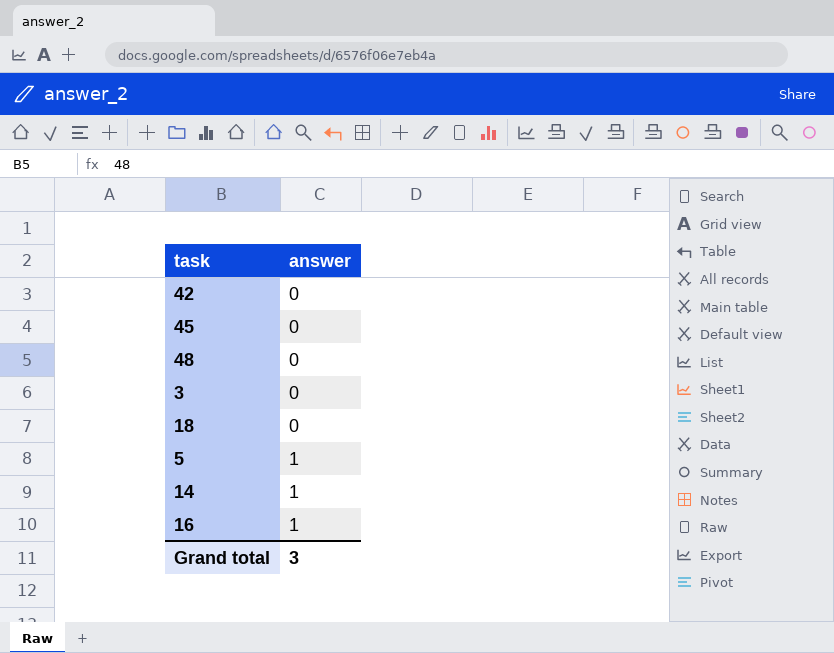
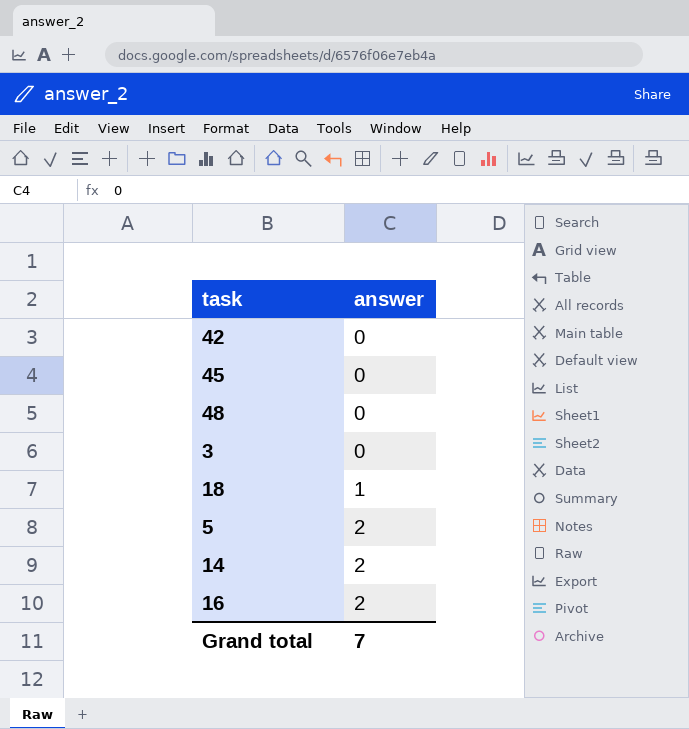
18 | answer: 0 -> 1
5 | answer: 1 -> 2
14 | answer: 1 -> 2
16 | answer: 1 -> 2
Grand total | answer: 3 -> 7

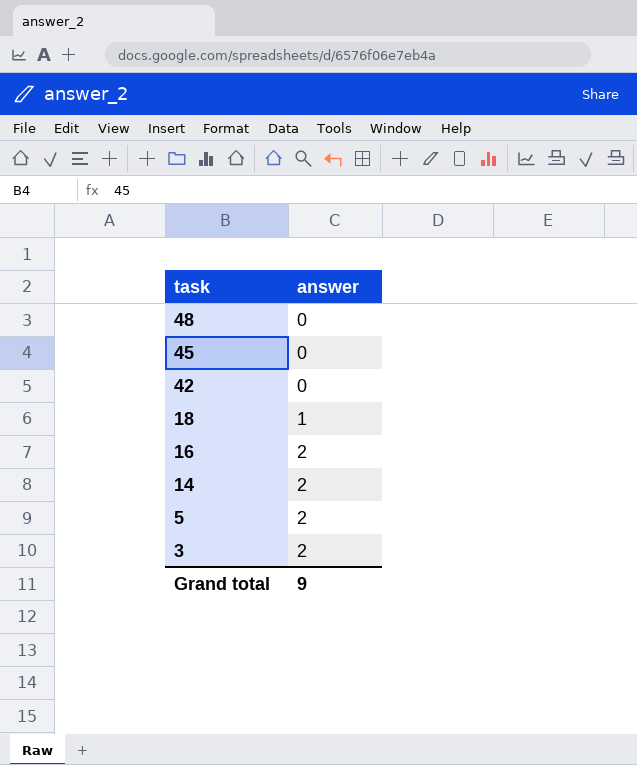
row order: answer ascending -> task descending
3 | answer: 0 -> 2
Grand total | answer: 7 -> 9

